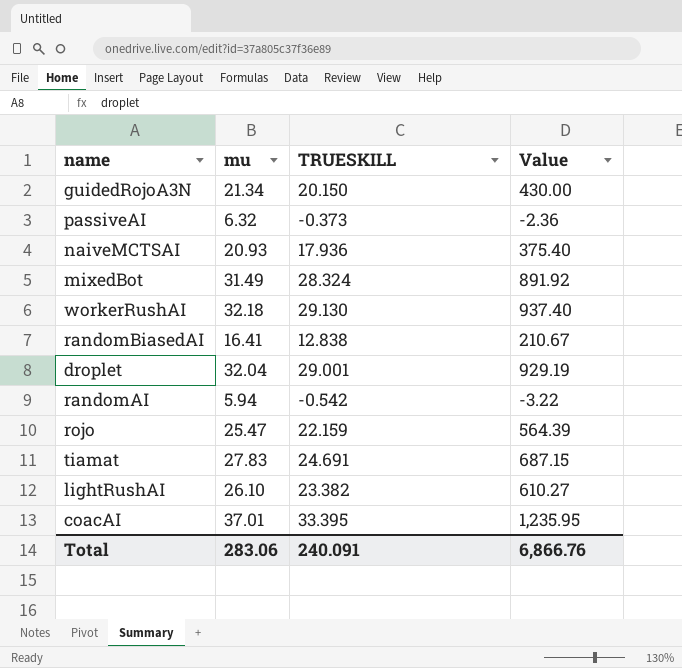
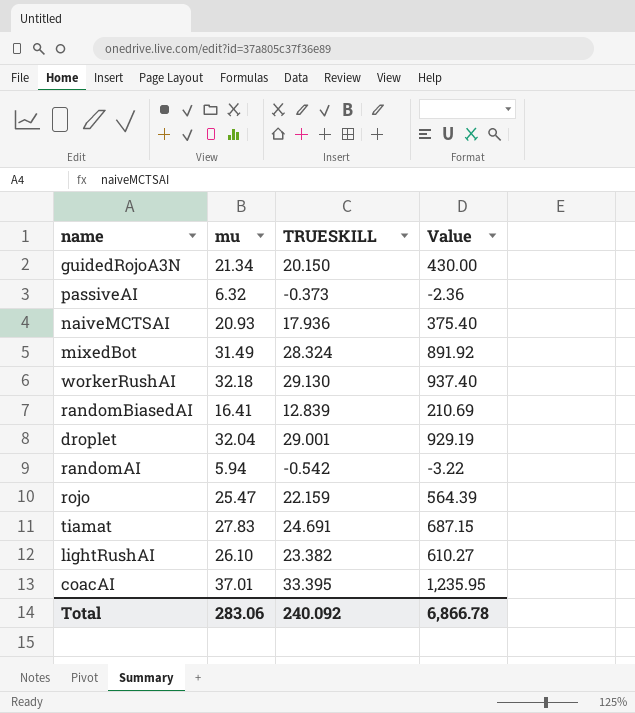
randomBiasedAI | TRUESKILL: 12.838 -> 12.839
randomBiasedAI | Value: 210.67 -> 210.69
Total | TRUESKILL: 240.091 -> 240.092
Total | Value: 6,866.76 -> 6,866.78

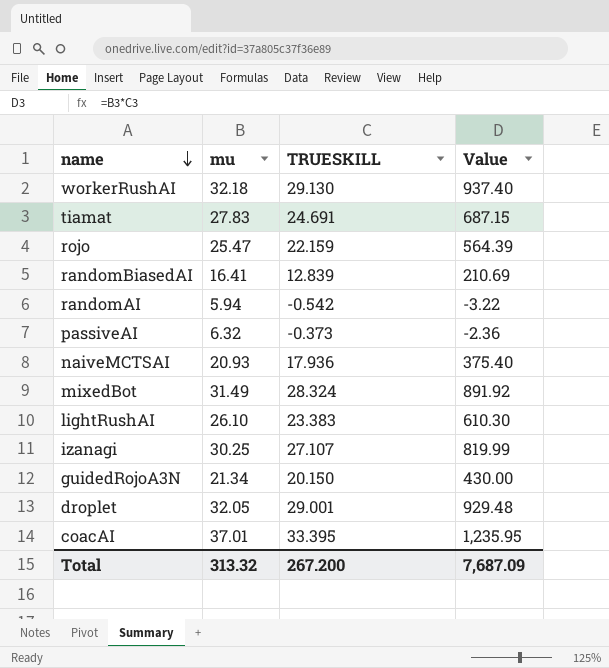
row order: none -> name descending
lightRushAI | TRUESKILL: 23.382 -> 23.383
lightRushAI | Value: 610.27 -> 610.30
row izanagi: none -> 30.25 | 27.107 | 819.99
droplet | mu: 32.04 -> 32.05
droplet | Value: 929.19 -> 929.48
Total | mu: 283.06 -> 313.32
Total | TRUESKILL: 240.092 -> 267.200
Total | Value: 6,866.78 -> 7,687.09

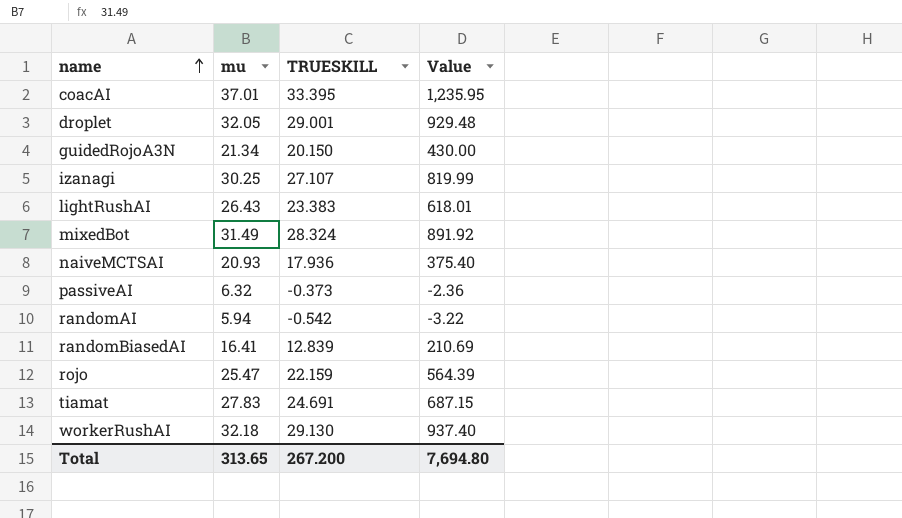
row order: name descending -> name ascending
lightRushAI | mu: 26.10 -> 26.43
lightRushAI | Value: 610.30 -> 618.01
Total | mu: 313.32 -> 313.65
Total | Value: 7,687.09 -> 7,694.80

